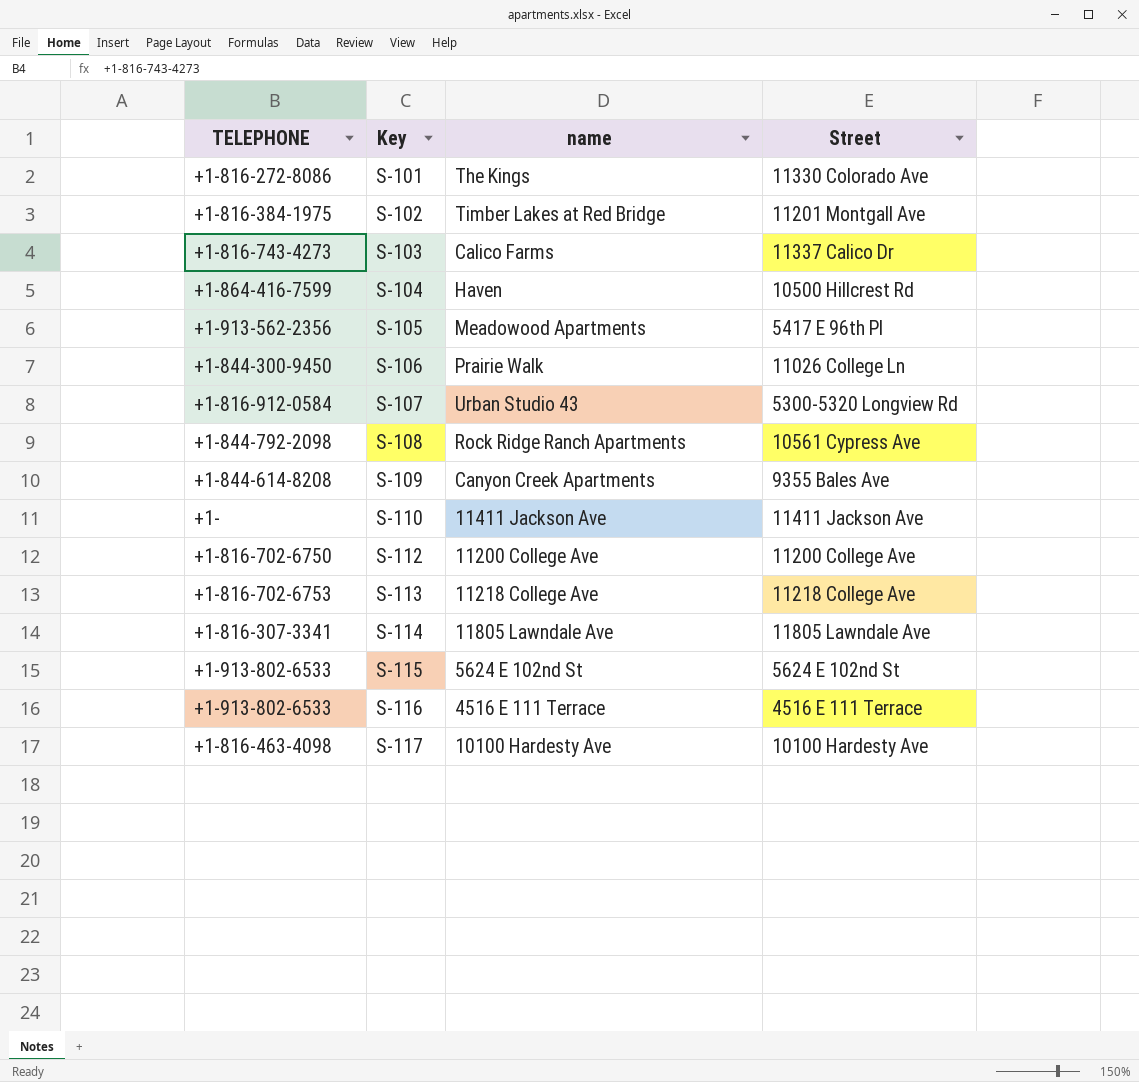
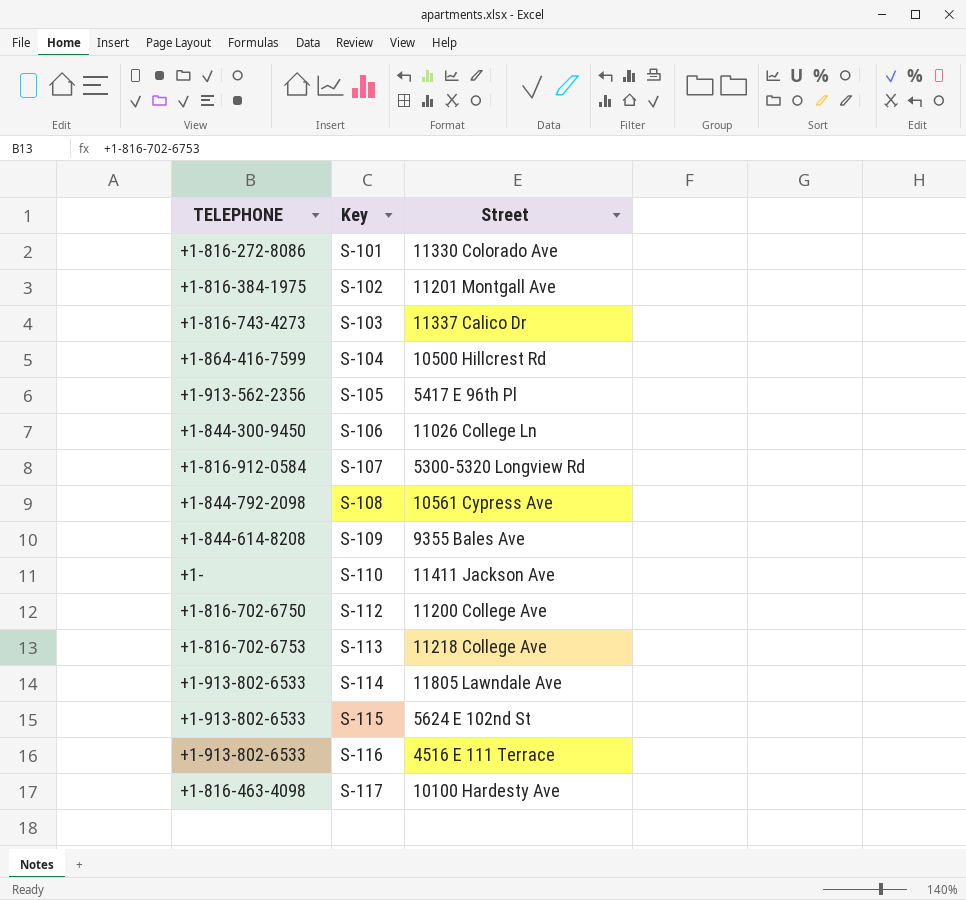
column name | position: 3 -> none
S-114 | TELEPHONE: +1-816-307-3341 -> +1-913-802-6533

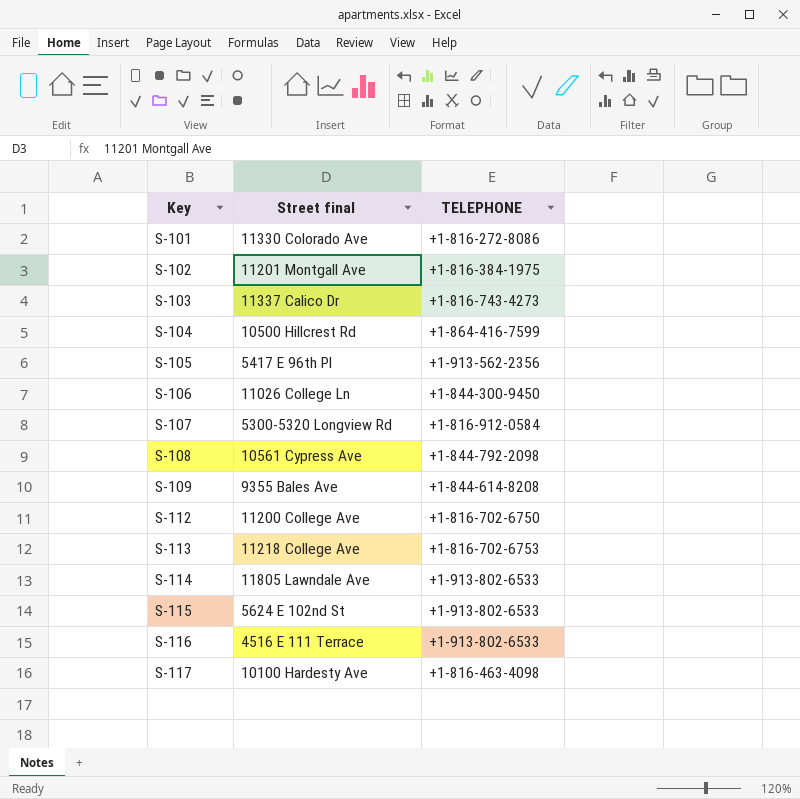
column name: Street -> Street final
column TELEPHONE | position: 1 -> 3
row S-110: +1- | 11411 Jackson Ave -> none

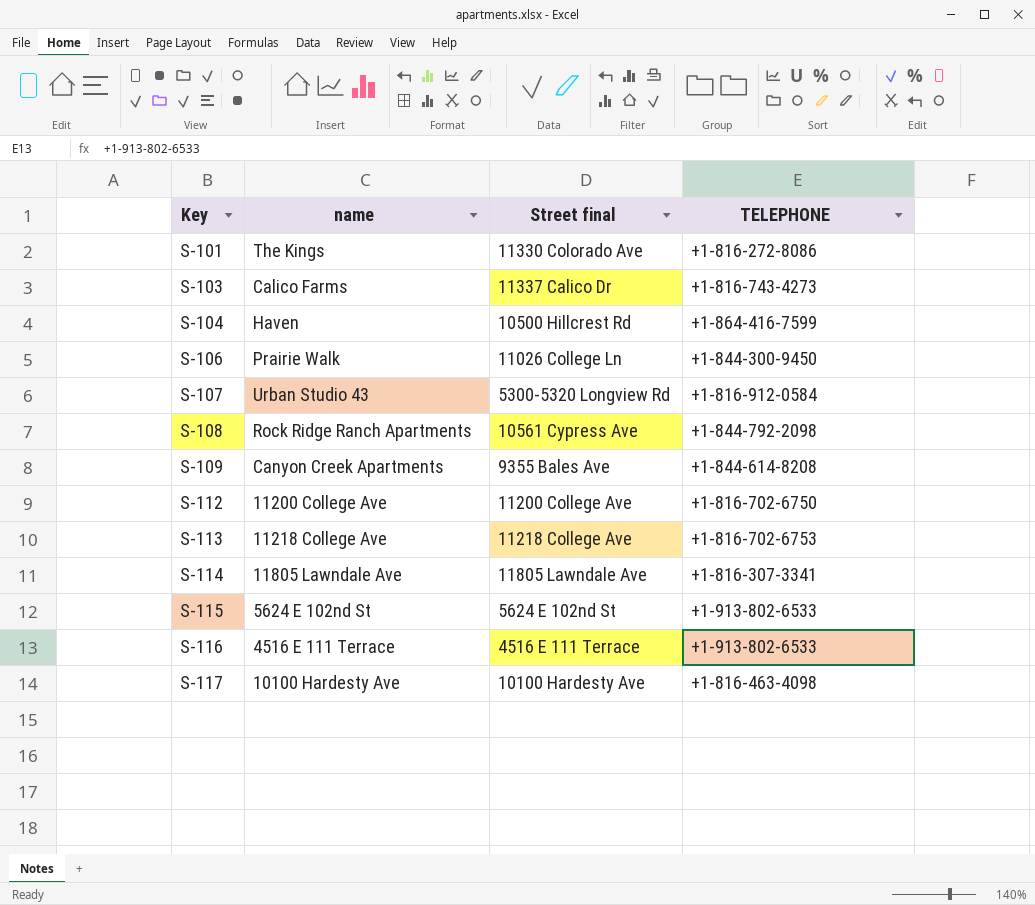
column name | position: none -> 2
row S-102: 11201 Montgall Ave | +1-816-384-1975 -> none
row S-105: 5417 E 96th Pl | +1-913-562-2356 -> none
S-114 | TELEPHONE: +1-913-802-6533 -> +1-816-307-3341

